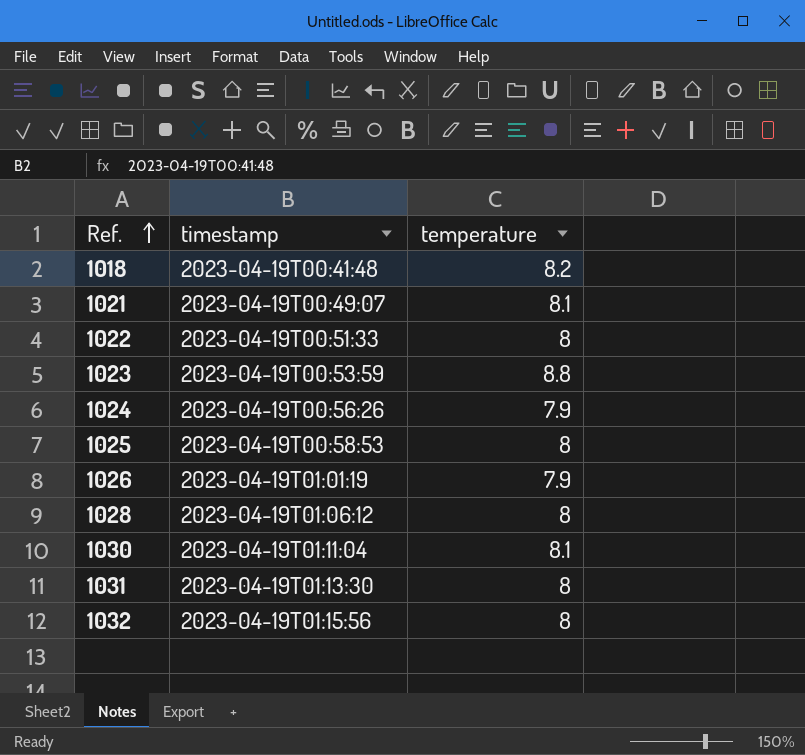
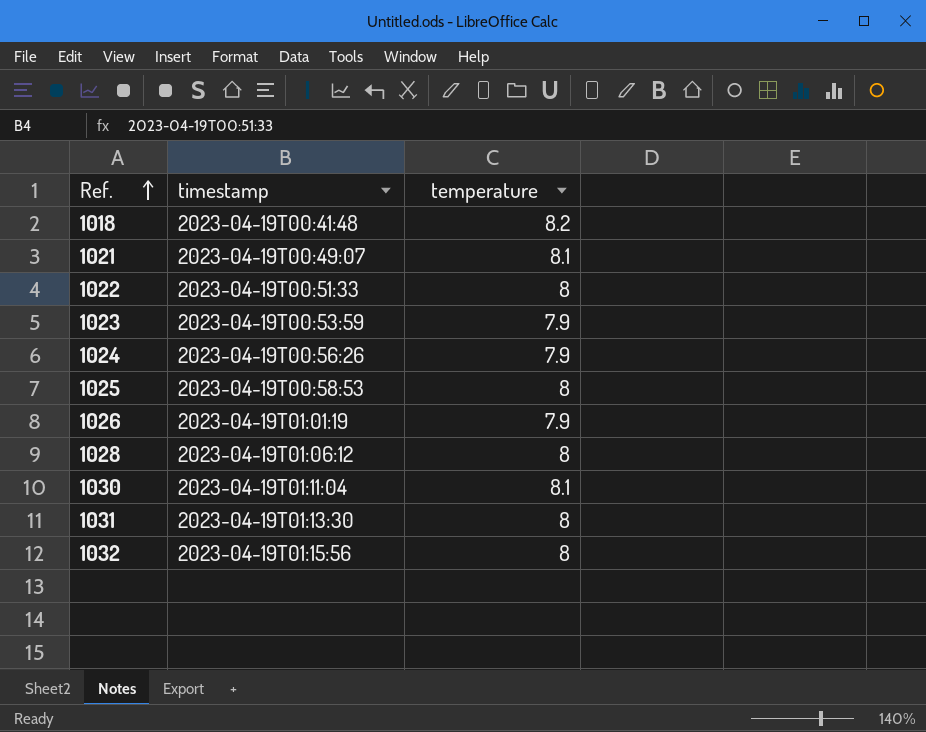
1023 | temperature: 8.8 -> 7.9

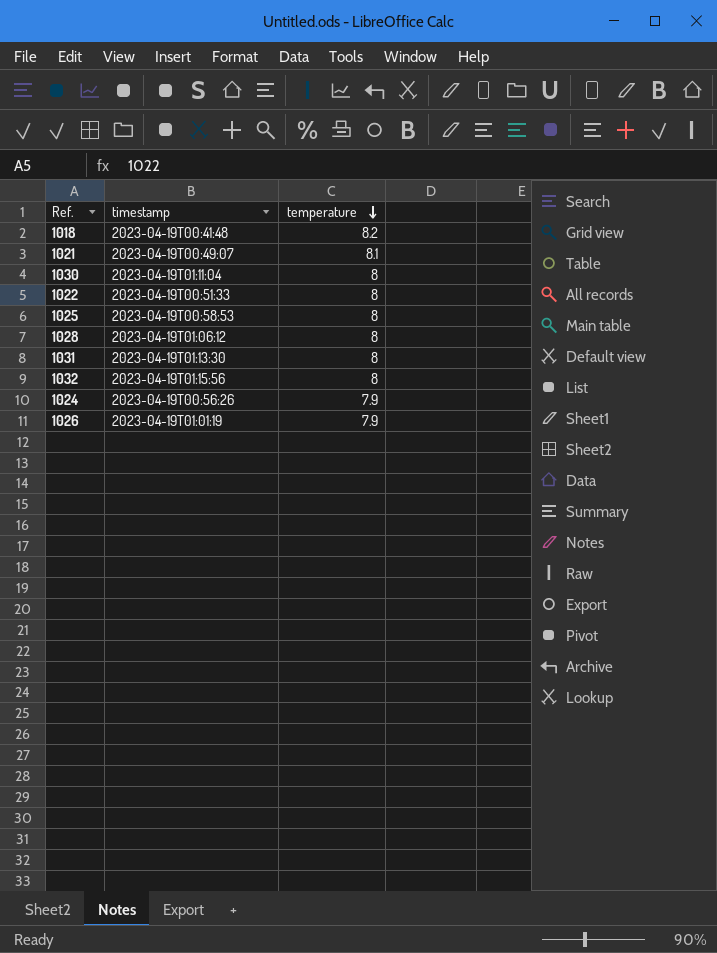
row order: Ref. ascending -> temperature descending
row 1023: 2023-04-19T00:53:59 | 7.9 -> none
1030 | temperature: 8.1 -> 8

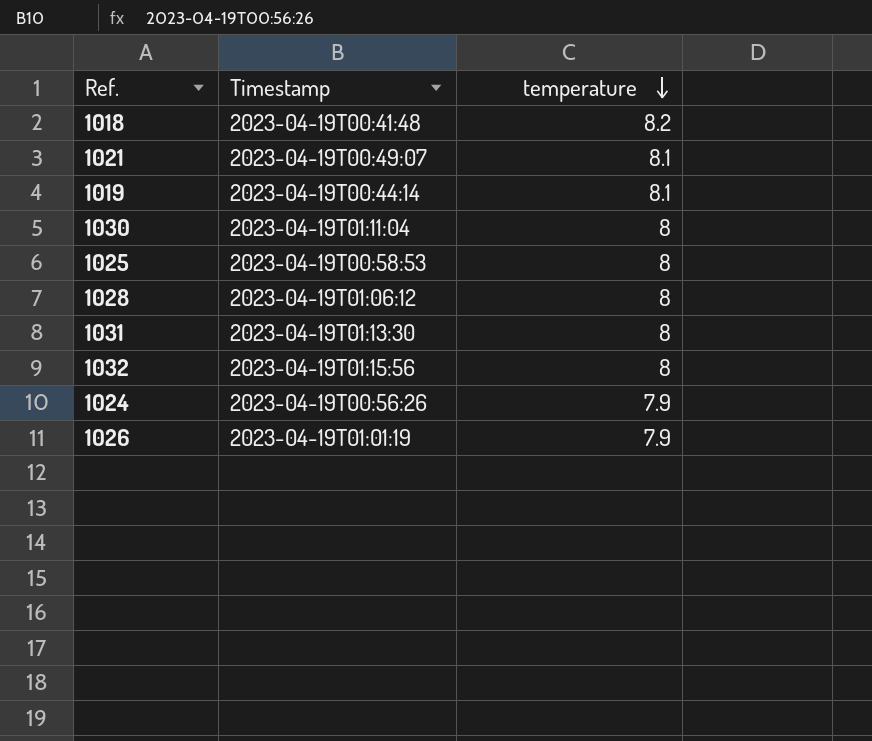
column name: timestamp -> Timestamp
row 1022: 2023-04-19T00:51:33 | 8 -> none
row 1019: none -> 2023-04-19T00:44:14 | 8.1

